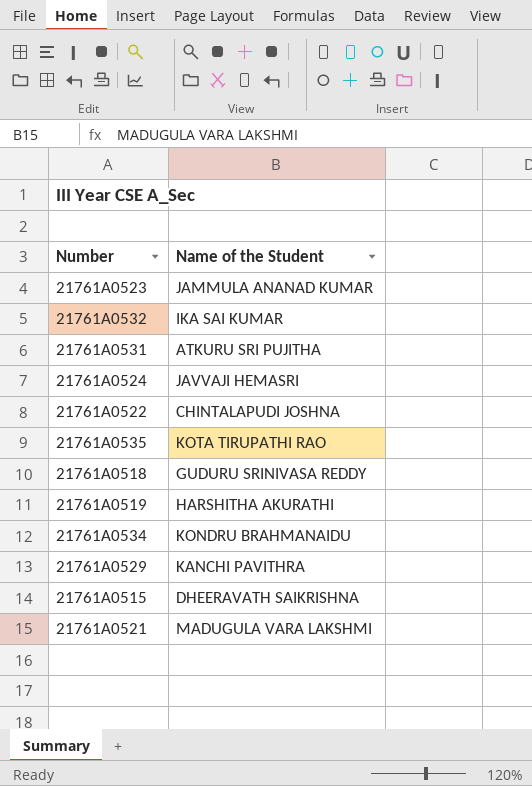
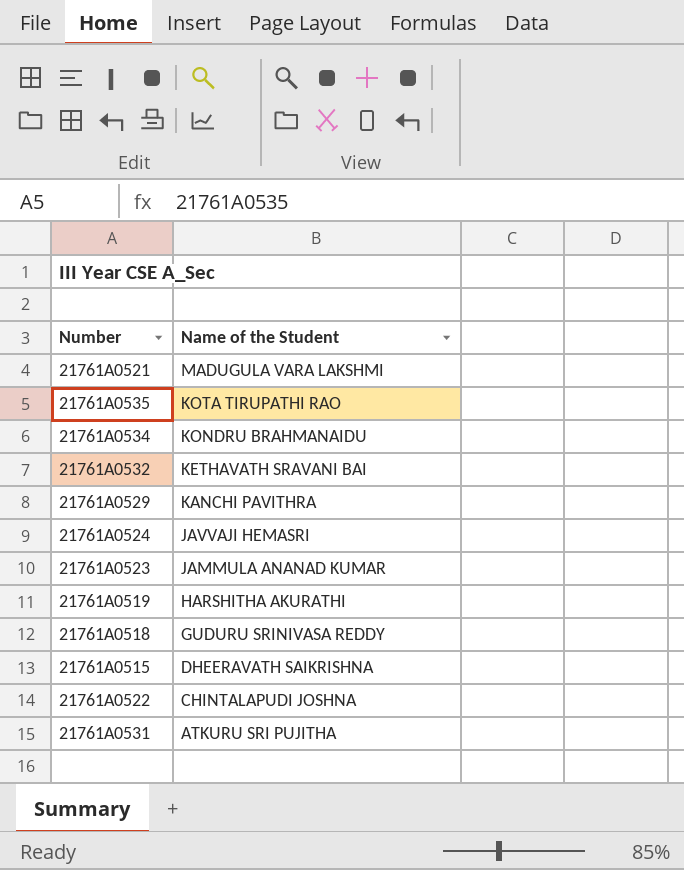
row order: none -> Name of the Student descending
21761A0532 | Name of the Student: IKA SAI KUMAR -> KETHAVATH SRAVANI BAI

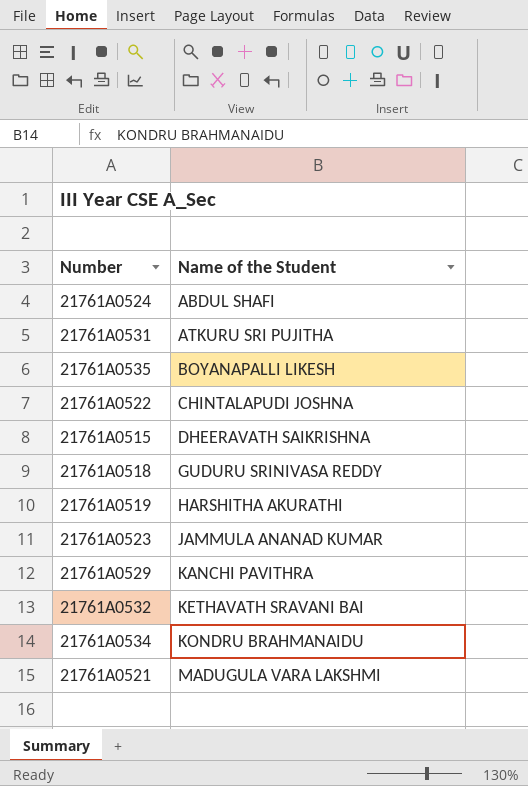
row order: Name of the Student descending -> Name of the Student ascending
21761A0524 | Name of the Student: JAVVAJI HEMASRI -> ABDUL SHAFI
21761A0535 | Name of the Student: KOTA TIRUPATHI RAO -> BOYANAPALLI LIKESH

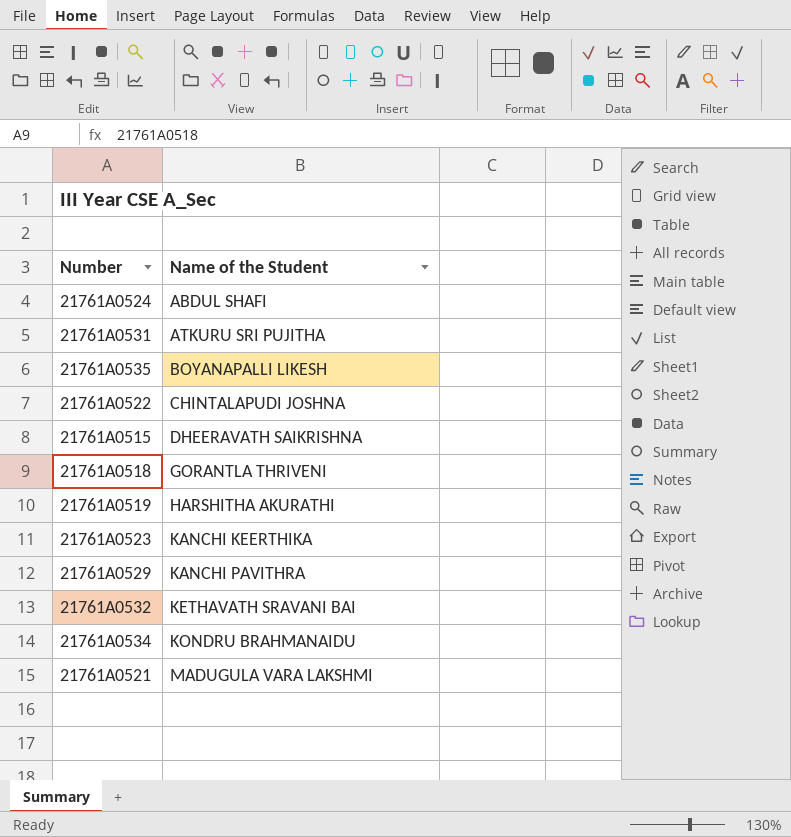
21761A0518 | Name of the Student: GUDURU SRINIVASA REDDY -> GORANTLA THRIVENI
21761A0523 | Name of the Student: JAMMULA ANANAD KUMAR -> KANCHI KEERTHIKA

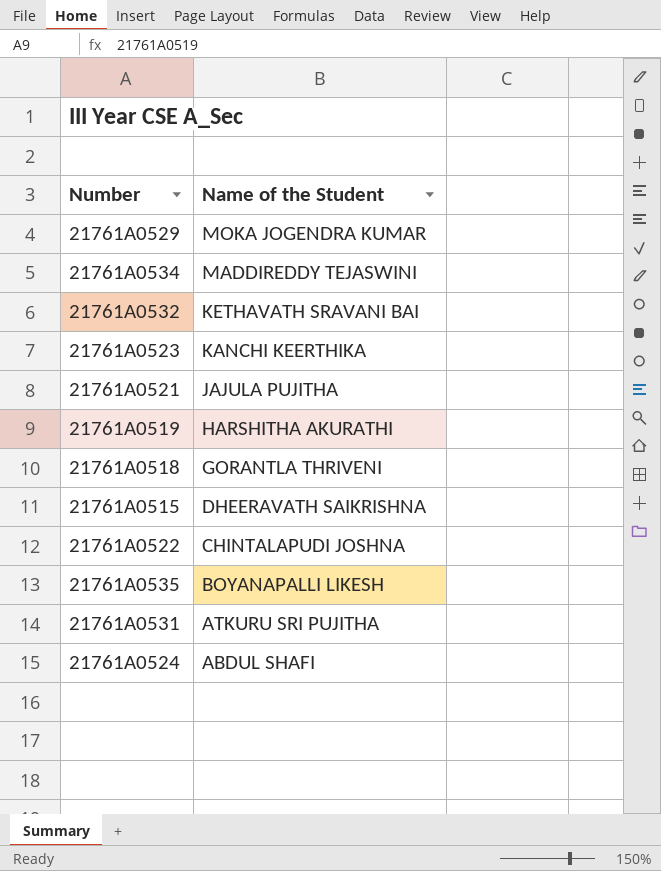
row order: Name of the Student ascending -> Name of the Student descending
21761A0529 | Name of the Student: KANCHI PAVITHRA -> MOKA JOGENDRA KUMAR
21761A0534 | Name of the Student: KONDRU BRAHMANAIDU -> MADDIREDDY TEJASWINI
21761A0521 | Name of the Student: MADUGULA VARA LAKSHMI -> JAJULA PUJITHA

